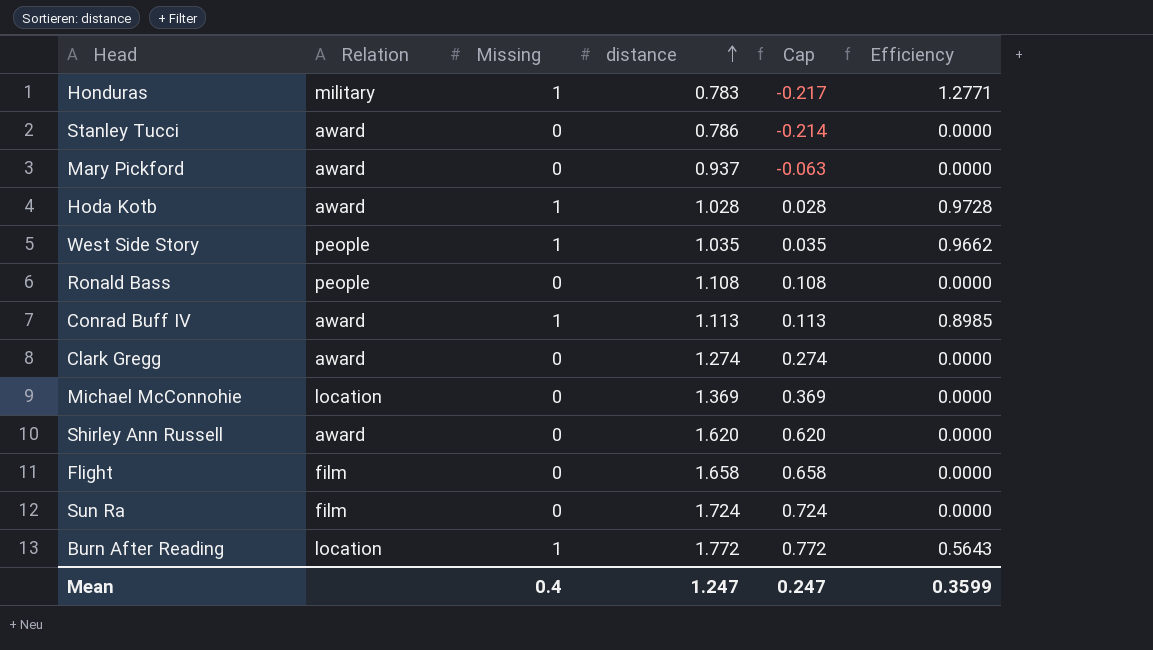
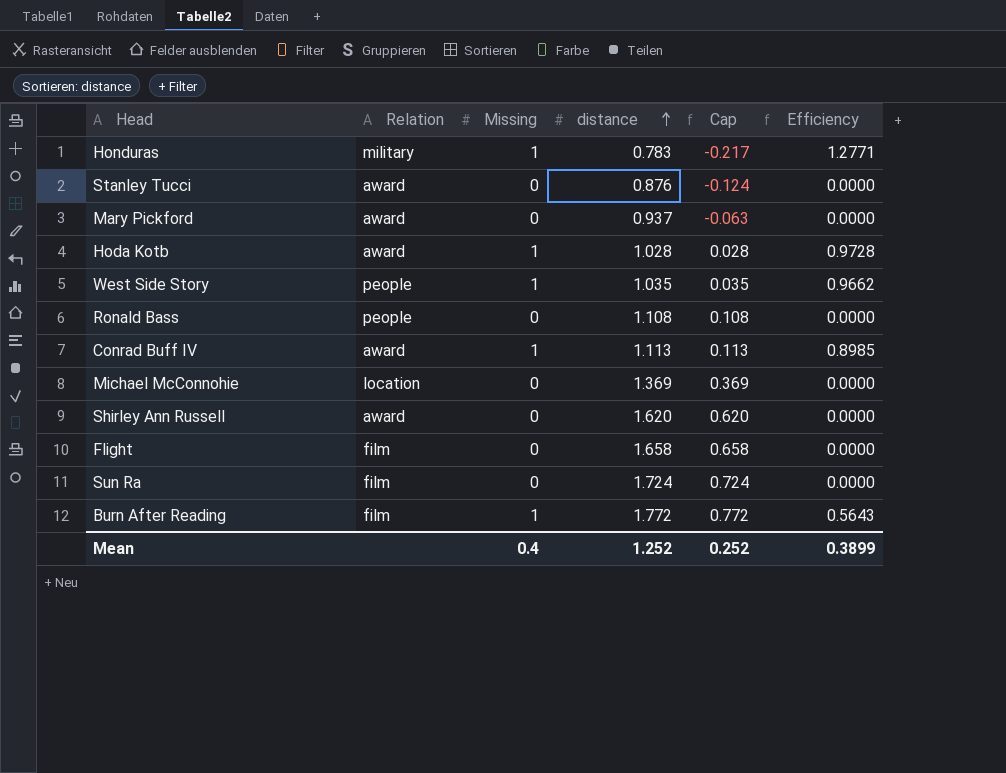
row Clark Gregg: award | 0 | 1.274 | 0.274 | 0.0000 -> none
Stanley Tucci | distance: 0.786 -> 0.876
Stanley Tucci | Cap: -0.214 -> -0.124
Burn After Reading | Relation: location -> film
Mean | distance: 1.247 -> 1.252
Mean | Cap: 0.247 -> 0.252
Mean | Efficiency: 0.3599 -> 0.3899

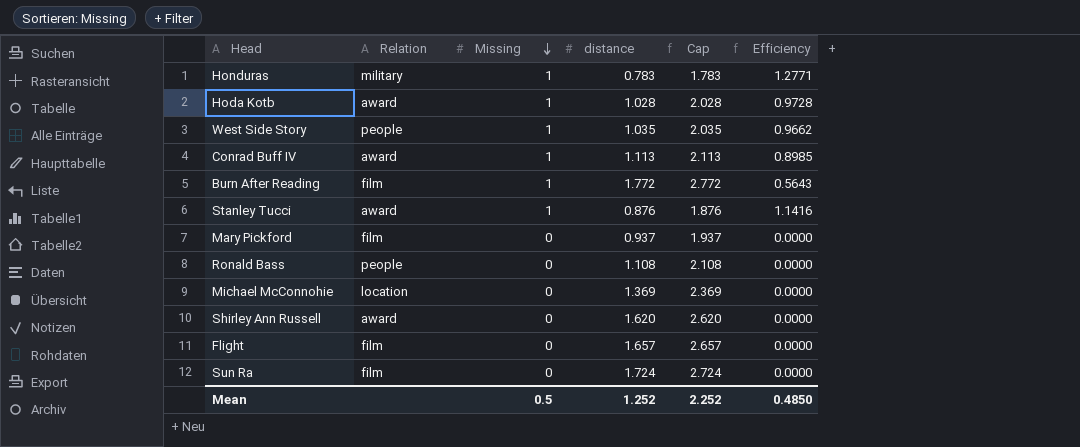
row order: distance ascending -> Missing descending
column Cap | formula: [distance] - 1 -> [distance] + 1
Stanley Tucci | Missing: 0 -> 1
Stanley Tucci | Efficiency: 0.0000 -> 1.1416
Mary Pickford | Relation: award -> film
Flight | distance: 1.658 -> 1.657
Mean | Missing: 0.4 -> 0.5
Mean | Cap: 0.252 -> 2.252
Mean | Efficiency: 0.3899 -> 0.4850

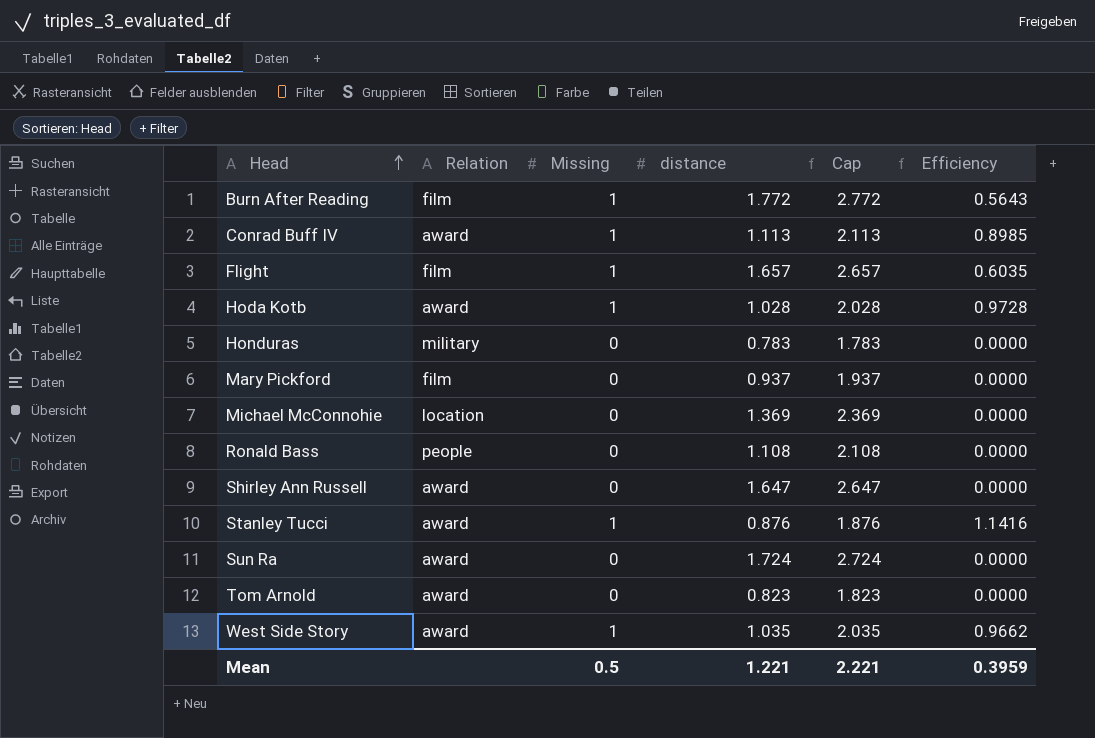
row order: Missing descending -> Head ascending
Flight | Missing: 0 -> 1
Flight | Efficiency: 0.0000 -> 0.6035
Honduras | Missing: 1 -> 0
Honduras | Efficiency: 1.2771 -> 0.0000
Shirley Ann Russell | distance: 1.620 -> 1.647
Shirley Ann Russell | Cap: 2.620 -> 2.647
Sun Ra | Relation: film -> award
row Tom Arnold: none -> award | 0 | 0.823 | 1.823 | 0.0000
West Side Story | Relation: people -> award
Mean | distance: 1.252 -> 1.221
Mean | Cap: 2.252 -> 2.221
Mean | Efficiency: 0.4850 -> 0.3959

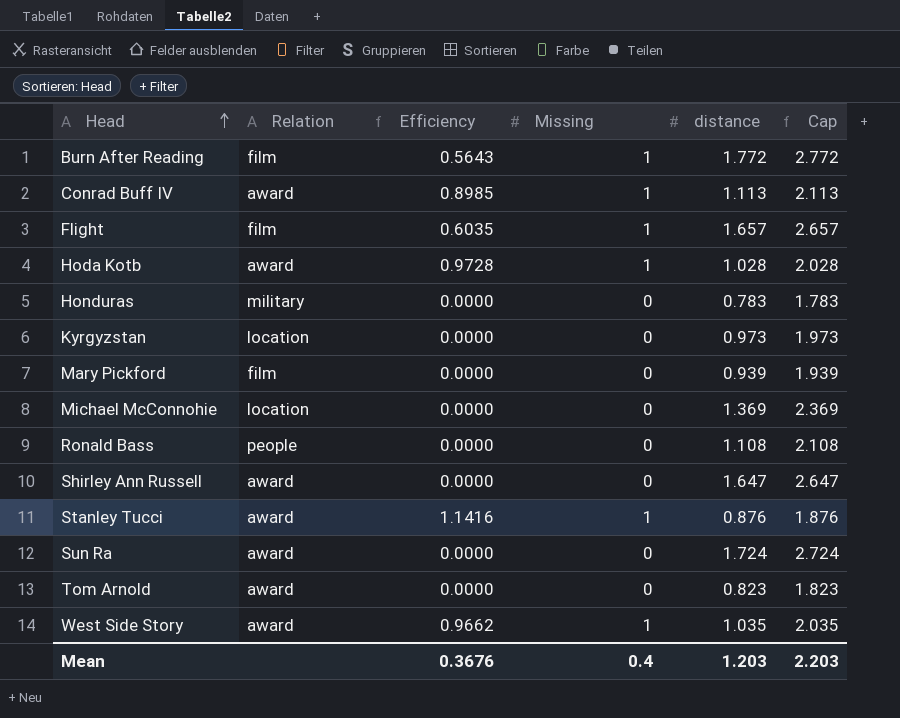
column Efficiency | position: 6 -> 3
row Kyrgyzstan: none -> location | 0.0000 | 0 | 0.973 | 1.973
Mary Pickford | distance: 0.937 -> 0.939
Mary Pickford | Cap: 1.937 -> 1.939
Mean | Efficiency: 0.3959 -> 0.3676
Mean | Missing: 0.5 -> 0.4
Mean | distance: 1.221 -> 1.203
Mean | Cap: 2.221 -> 2.203

